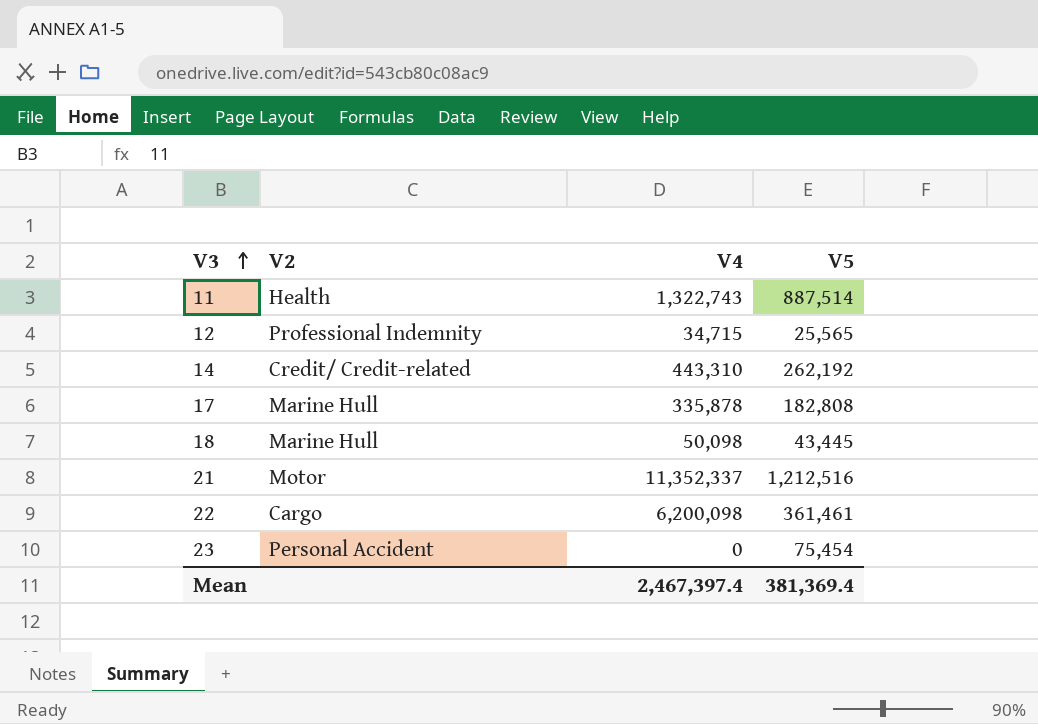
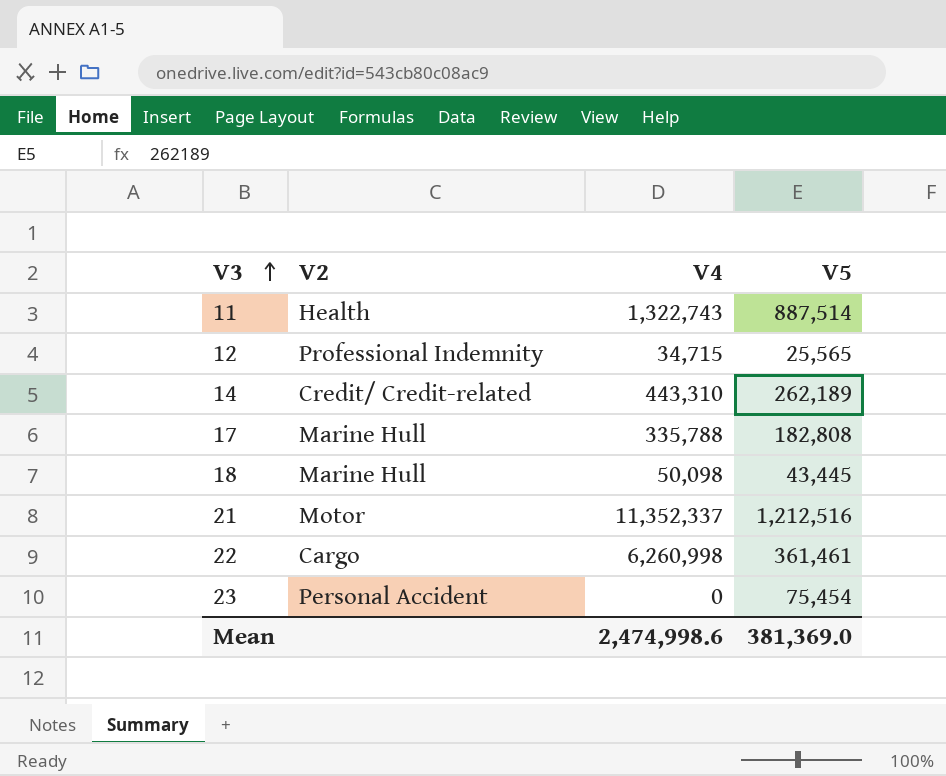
14 | V5: 262,192 -> 262,189
17 | V4: 335,878 -> 335,788
22 | V4: 6,200,098 -> 6,260,998
Mean | V4: 2,467,397.4 -> 2,474,998.6
Mean | V5: 381,369.4 -> 381,369.0

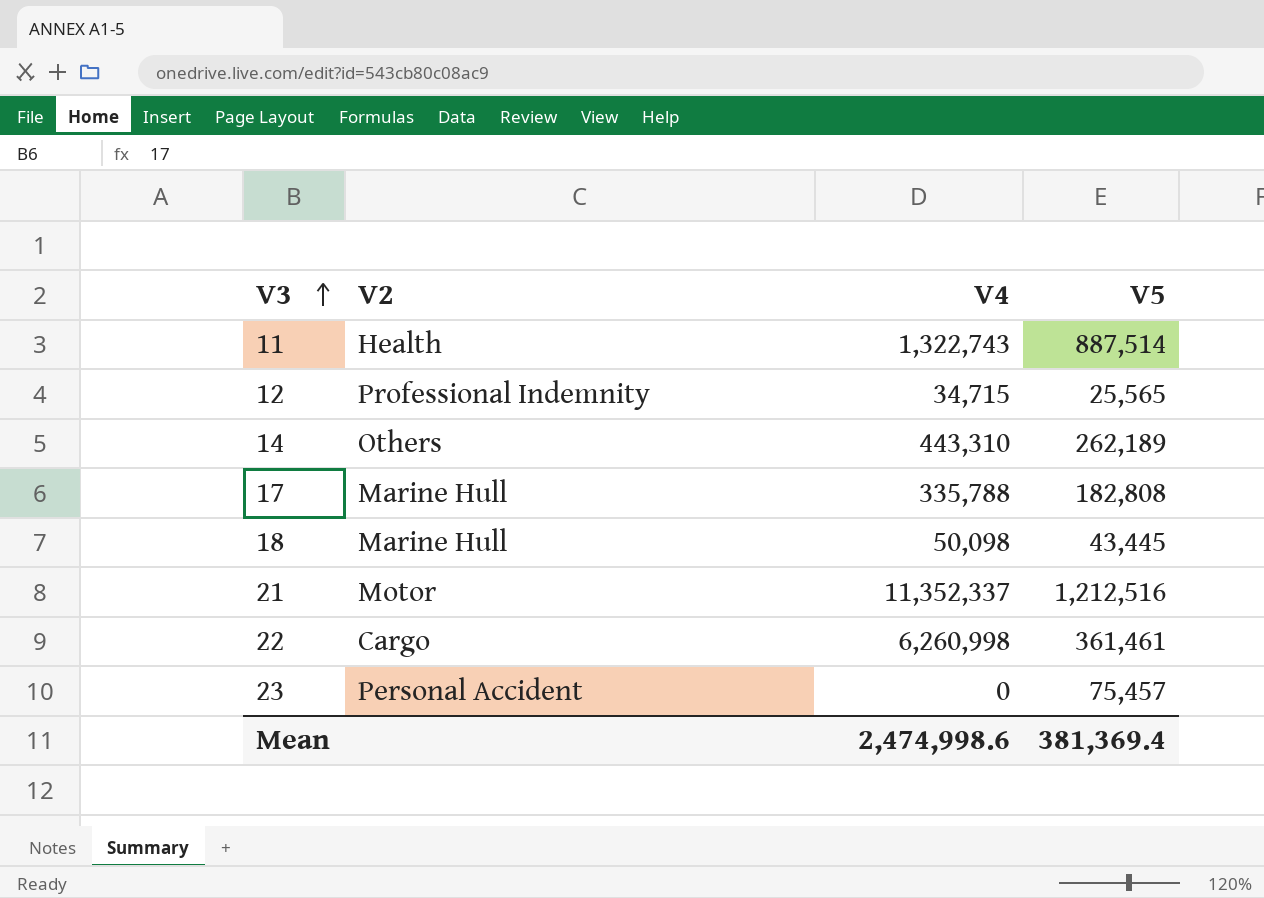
14 | V2: Credit/ Credit-related -> Others
23 | V5: 75,454 -> 75,457
Mean | V5: 381,369.0 -> 381,369.4

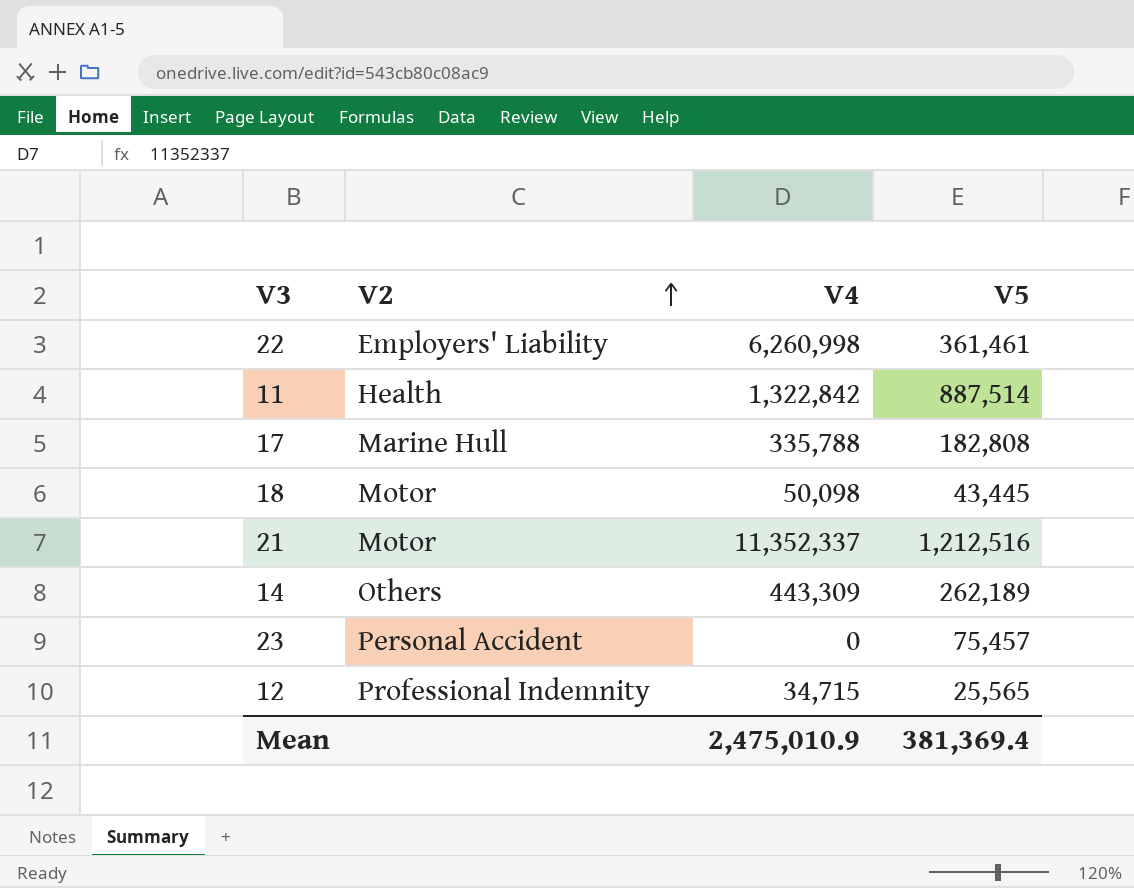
row order: V3 ascending -> V2 ascending
22 | V2: Cargo -> Employers' Liability
11 | V4: 1,322,743 -> 1,322,842
18 | V2: Marine Hull -> Motor
14 | V4: 443,310 -> 443,309
Mean | V4: 2,474,998.6 -> 2,475,010.9

